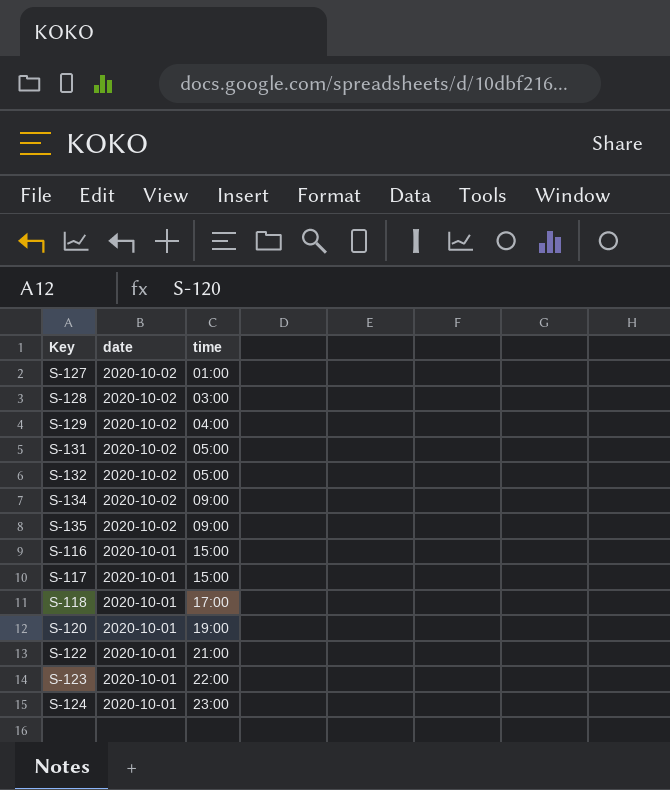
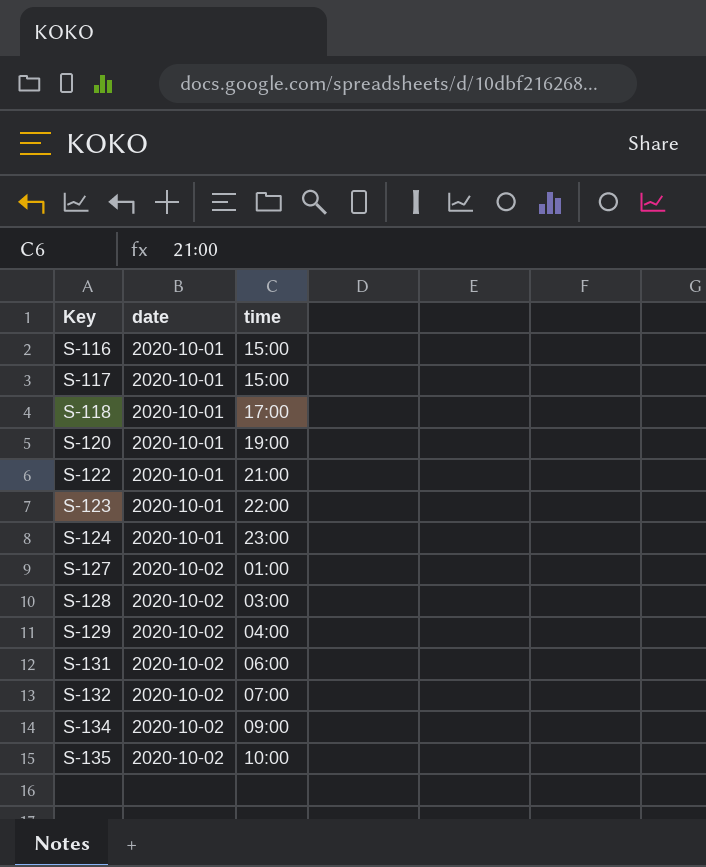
row order: date descending -> Key ascending
S-131 | time: 05:00 -> 06:00
S-132 | time: 05:00 -> 07:00
S-135 | time: 09:00 -> 10:00

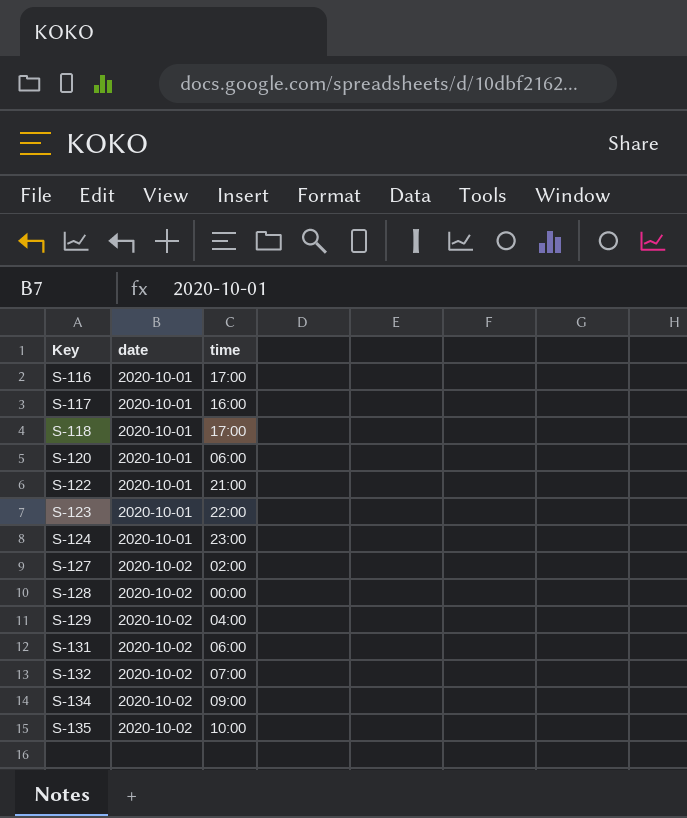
S-116 | time: 15:00 -> 17:00
S-117 | time: 15:00 -> 16:00
S-120 | time: 19:00 -> 06:00
S-127 | time: 01:00 -> 02:00
S-128 | time: 03:00 -> 00:00

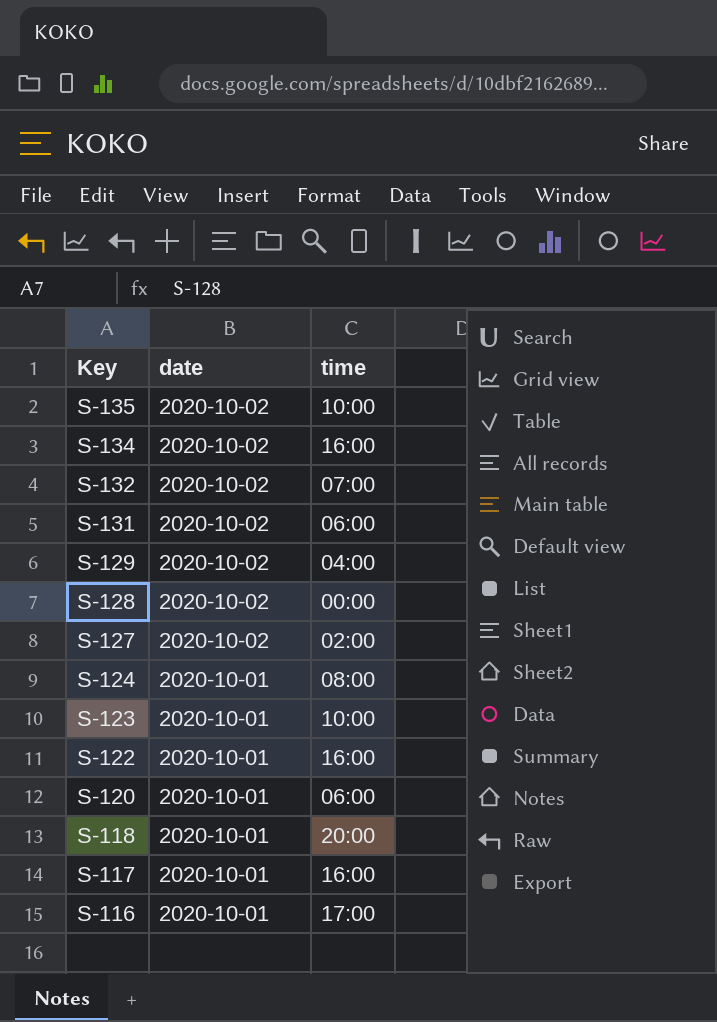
row order: Key ascending -> Key descending
S-134 | time: 09:00 -> 16:00
S-124 | time: 23:00 -> 08:00
S-123 | time: 22:00 -> 10:00
S-122 | time: 21:00 -> 16:00
S-118 | time: 17:00 -> 20:00

